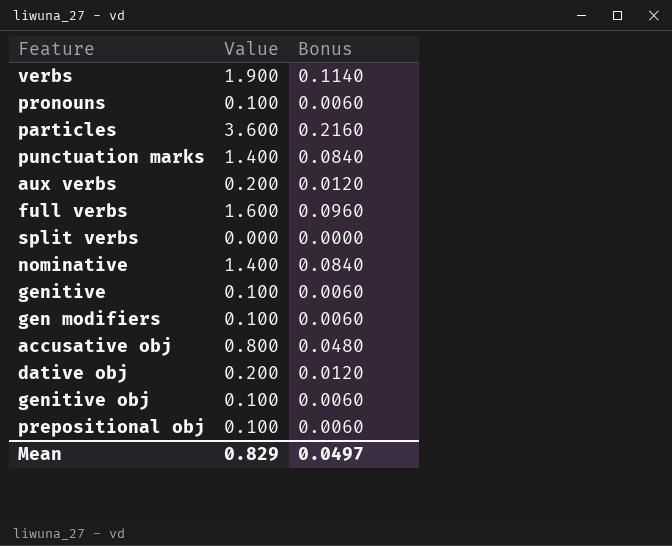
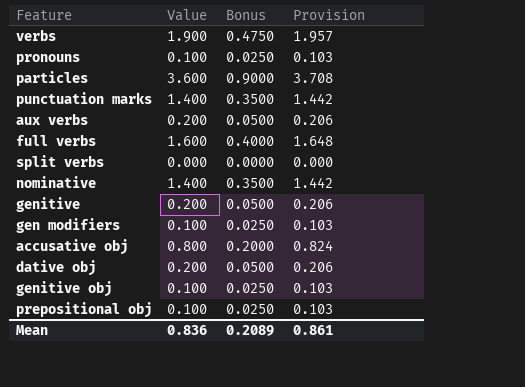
column Bonus | formula: [Value] * 0.06 -> [Value] * 0.25
column Provision | formula: none -> [Value] * 1.03
genitive | Value: 0.100 -> 0.200
Mean | Value: 0.829 -> 0.836
Mean | Bonus: 0.0497 -> 0.2089

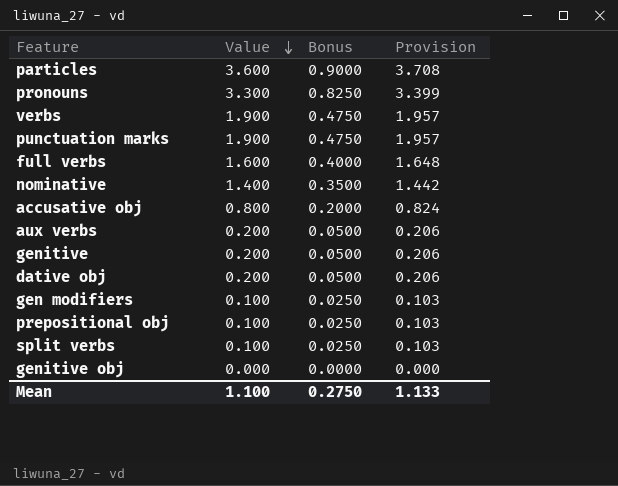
row order: none -> Value descending
pronouns | Value: 0.100 -> 3.300
pronouns | Bonus: 0.0250 -> 0.8250
pronouns | Provision: 0.103 -> 3.399
punctuation marks | Value: 1.400 -> 1.900
punctuation marks | Bonus: 0.3500 -> 0.4750
punctuation marks | Provision: 1.442 -> 1.957
split verbs | Value: 0.000 -> 0.100
split verbs | Bonus: 0.0000 -> 0.0250
split verbs | Provision: 0.000 -> 0.103
genitive obj | Value: 0.100 -> 0.000
genitive obj | Bonus: 0.0250 -> 0.0000
genitive obj | Provision: 0.103 -> 0.000
Mean | Value: 0.836 -> 1.100
Mean | Bonus: 0.2089 -> 0.2750
Mean | Provision: 0.861 -> 1.133

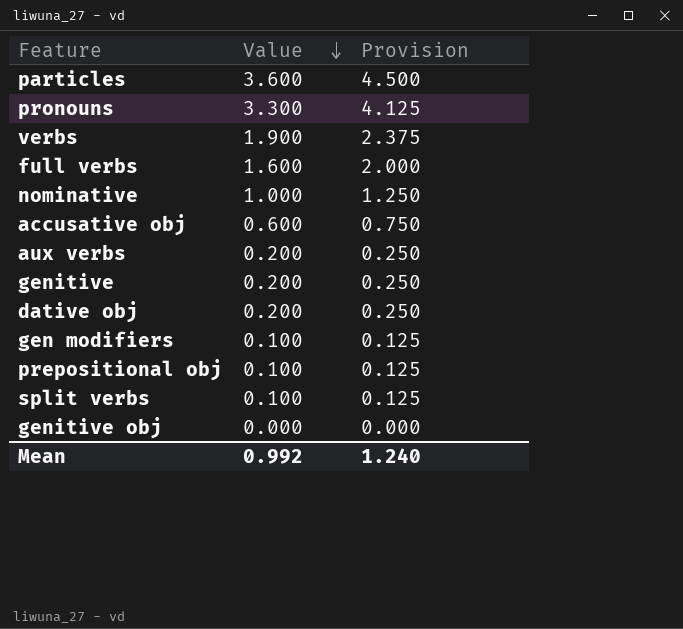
column Bonus | formula: [Value] * 0.25 -> none
column Provision | formula: [Value] * 1.03 -> [Value] * 1.25
row punctuation marks: 1.900 | 0.4750 | 1.957 -> none
nominative | Value: 1.400 -> 1.000
accusative obj | Value: 0.800 -> 0.600
Mean | Value: 1.100 -> 0.992
Mean | Provision: 1.133 -> 1.240

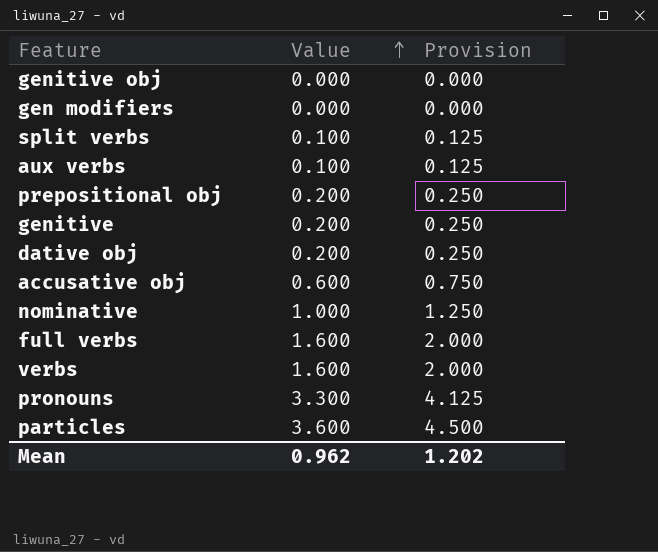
row order: Value descending -> Value ascending
gen modifiers | Value: 0.100 -> 0.000
gen modifiers | Provision: 0.125 -> 0.000
aux verbs | Value: 0.200 -> 0.100
aux verbs | Provision: 0.250 -> 0.125
prepositional obj | Value: 0.100 -> 0.200
prepositional obj | Provision: 0.125 -> 0.250
verbs | Value: 1.900 -> 1.600
verbs | Provision: 2.375 -> 2.000
Mean | Value: 0.992 -> 0.962
Mean | Provision: 1.240 -> 1.202

